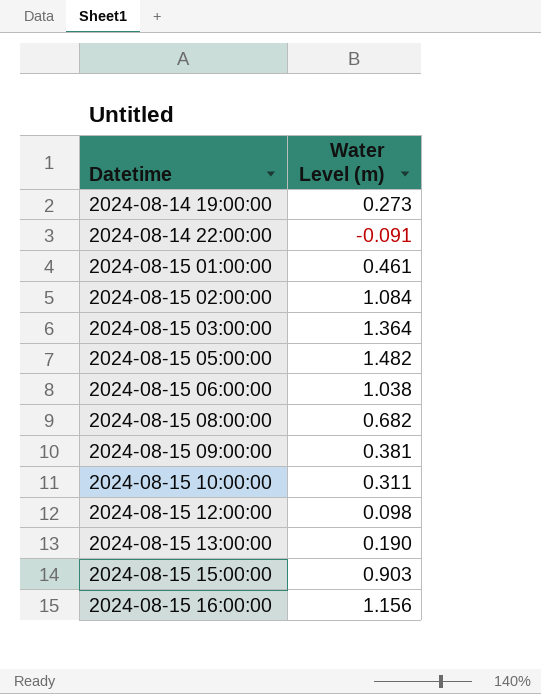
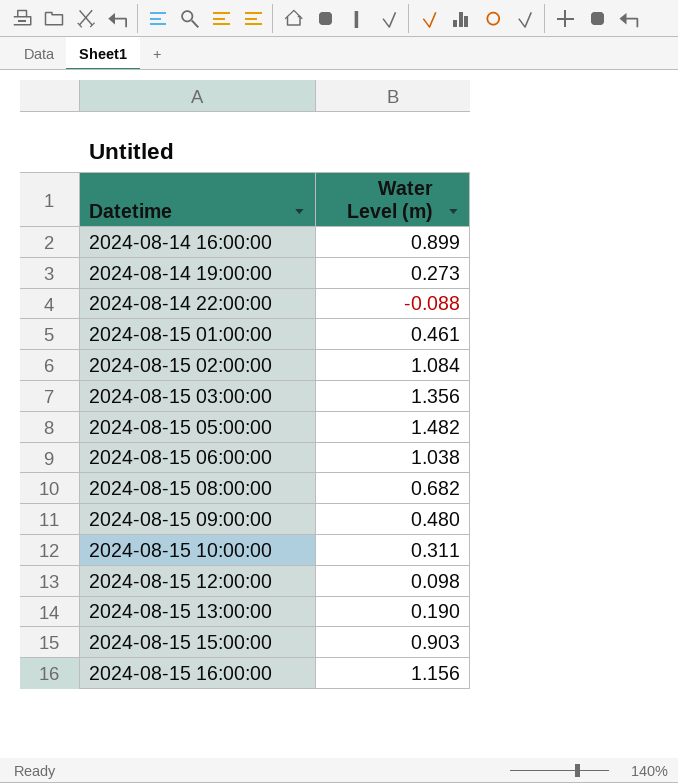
row 2024-08-14 16:00:00: none -> 0.899
2024-08-14 22:00:00 | Water Level (m): -0.091 -> -0.088
2024-08-15 03:00:00 | Water Level (m): 1.364 -> 1.356
2024-08-15 09:00:00 | Water Level (m): 0.381 -> 0.480

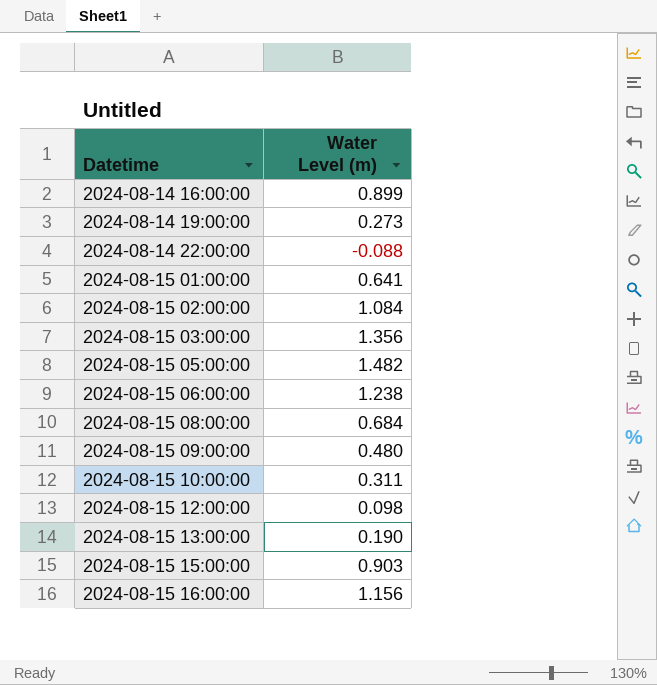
2024-08-15 01:00:00 | Water Level (m): 0.461 -> 0.641
2024-08-15 06:00:00 | Water Level (m): 1.038 -> 1.238
2024-08-15 08:00:00 | Water Level (m): 0.682 -> 0.684

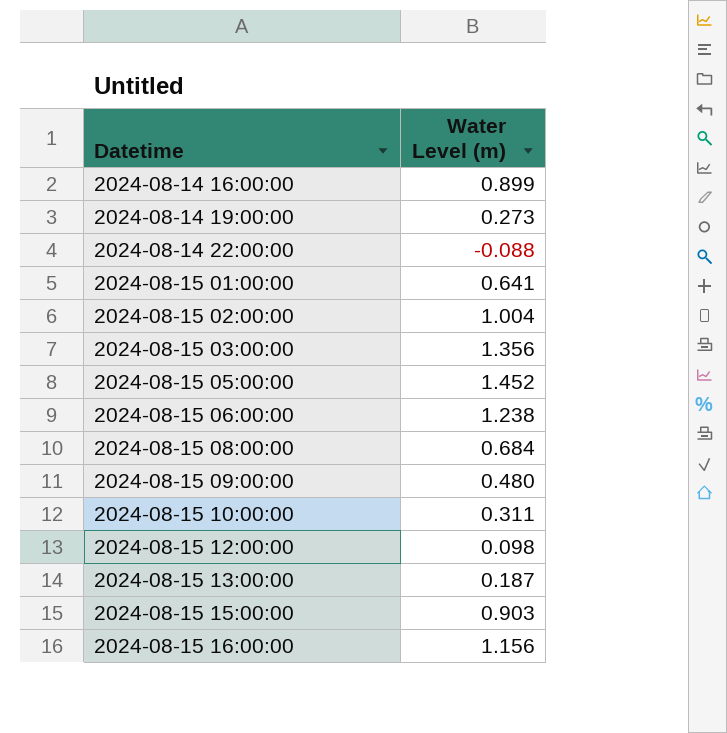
2024-08-15 02:00:00 | Water Level (m): 1.084 -> 1.004
2024-08-15 05:00:00 | Water Level (m): 1.482 -> 1.452
2024-08-15 13:00:00 | Water Level (m): 0.190 -> 0.187

